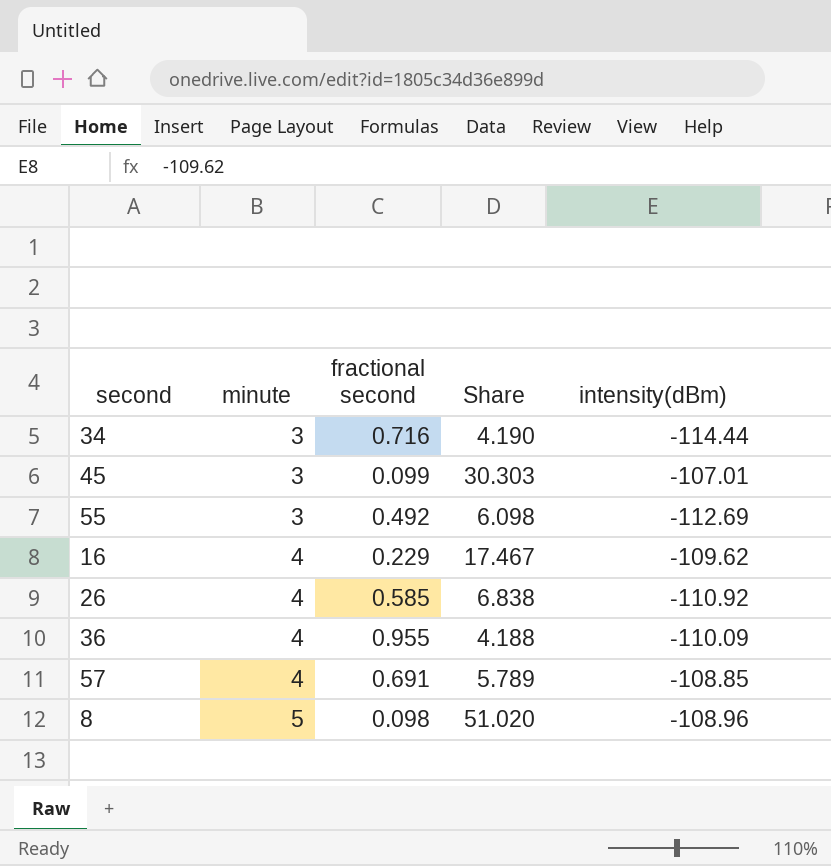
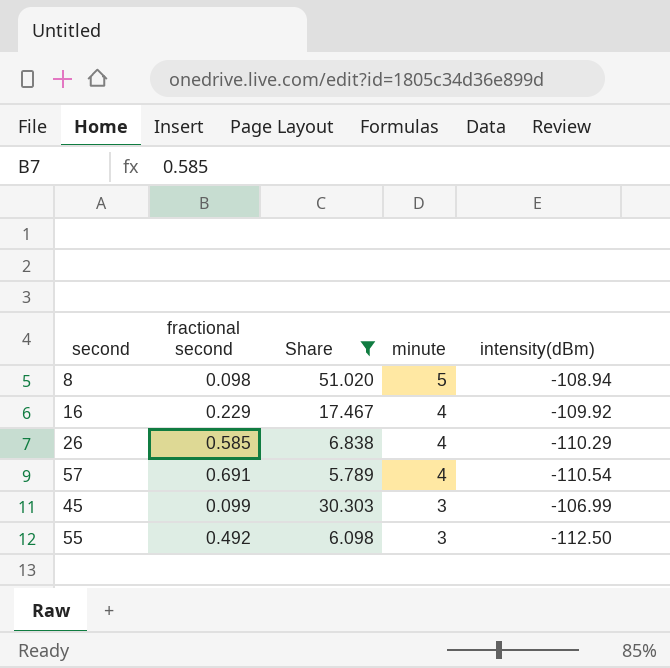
filter: none -> Share >= 5.789
row order: minute ascending -> minute descending
column minute | position: 2 -> 4
8 | intensity(dBm): -108.96 -> -108.94
16 | intensity(dBm): -109.62 -> -109.92
26 | intensity(dBm): -110.92 -> -110.29
57 | intensity(dBm): -108.85 -> -110.54
45 | intensity(dBm): -107.01 -> -106.99
55 | intensity(dBm): -112.69 -> -112.50

